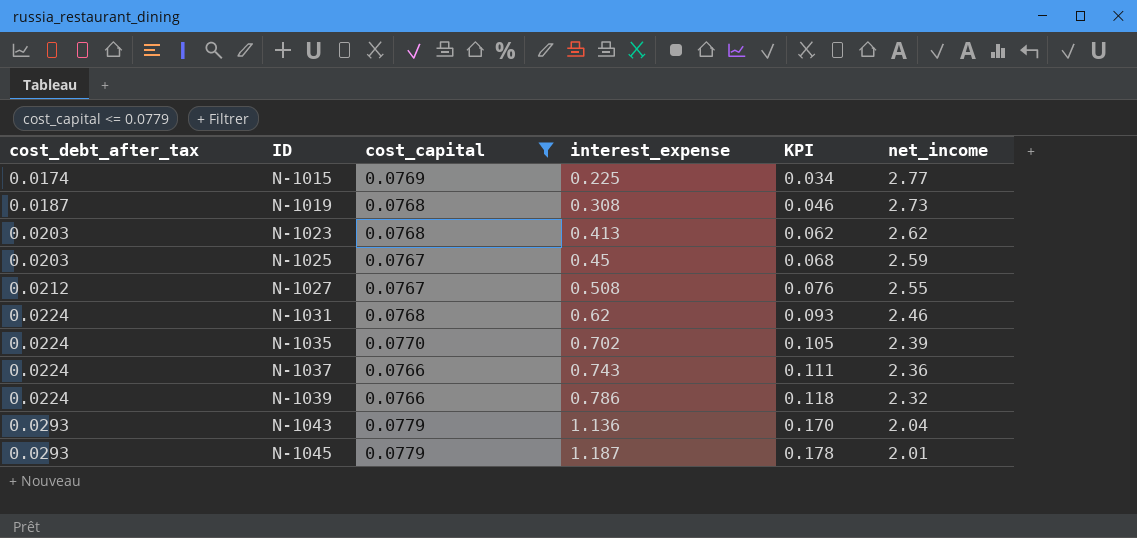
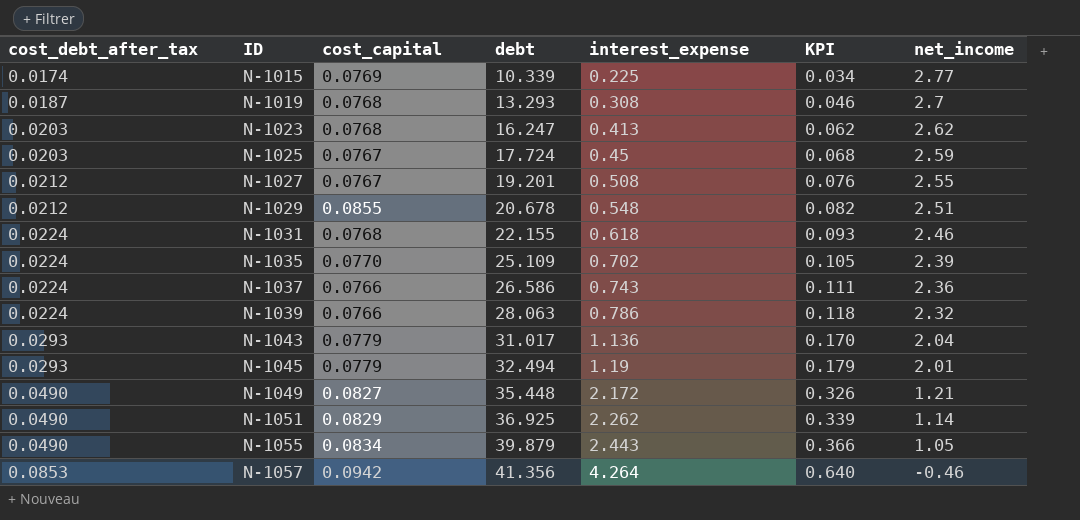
filter: cost_capital <= 0.0779 -> none
column debt | position: none -> 4
N-1019 | net_income: 2.73 -> 2.7
N-1031 | interest_expense: 0.62 -> 0.618
N-1045 | interest_expense: 1.187 -> 1.19
N-1045 | KPI: 0.178 -> 0.179

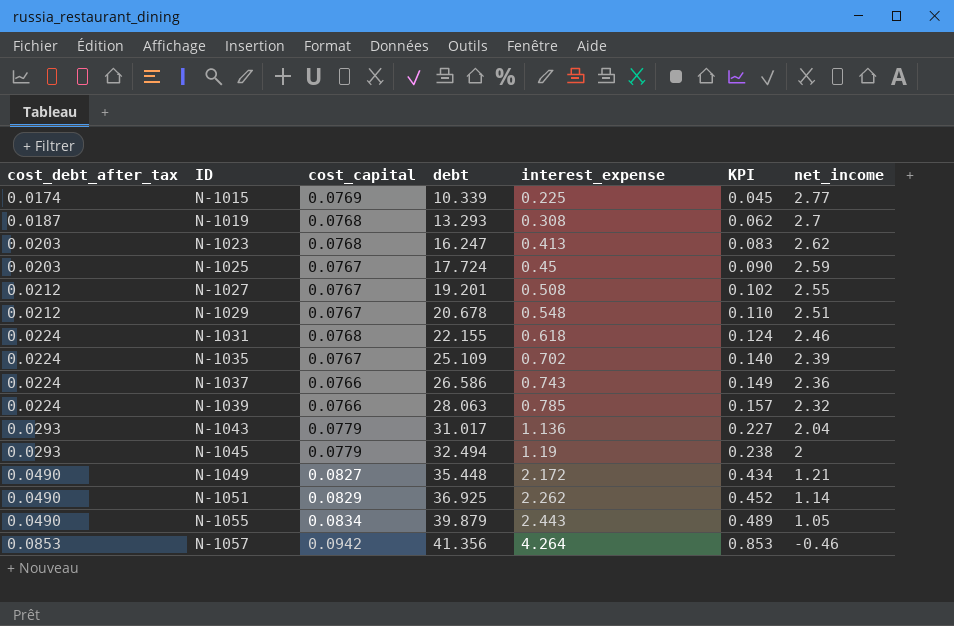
column KPI | formula: [interest_expense] * 0.15 -> [interest_expense] * 0.2
N-1029 | cost_capital: 0.0855 -> 0.0767
N-1035 | cost_capital: 0.0770 -> 0.0767
N-1039 | interest_expense: 0.786 -> 0.785
N-1045 | net_income: 2.01 -> 2

